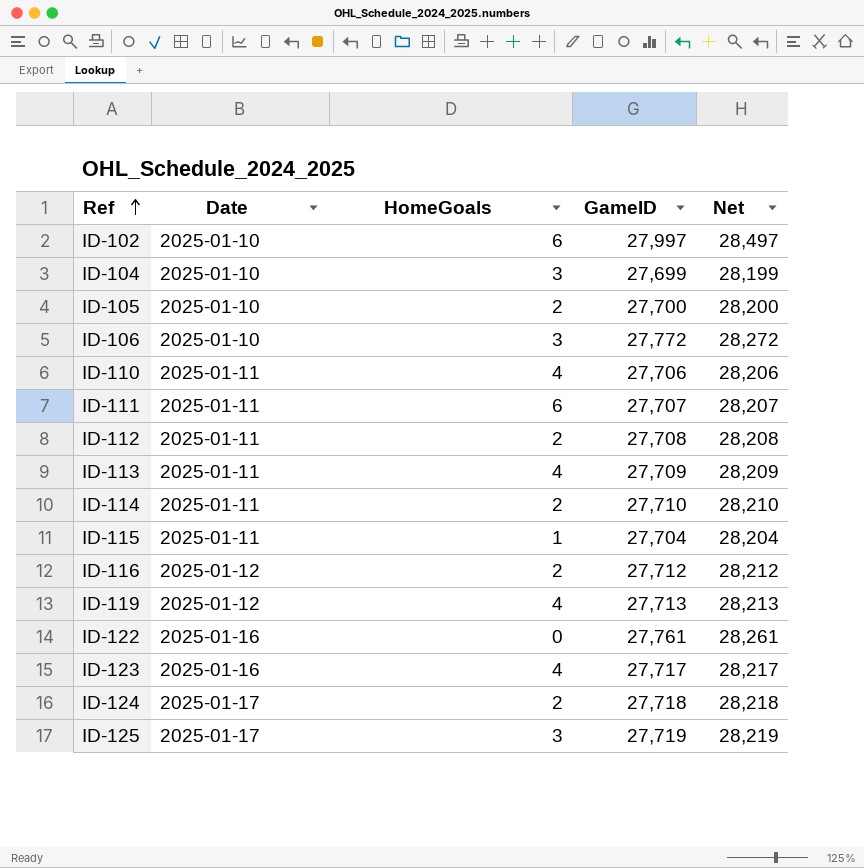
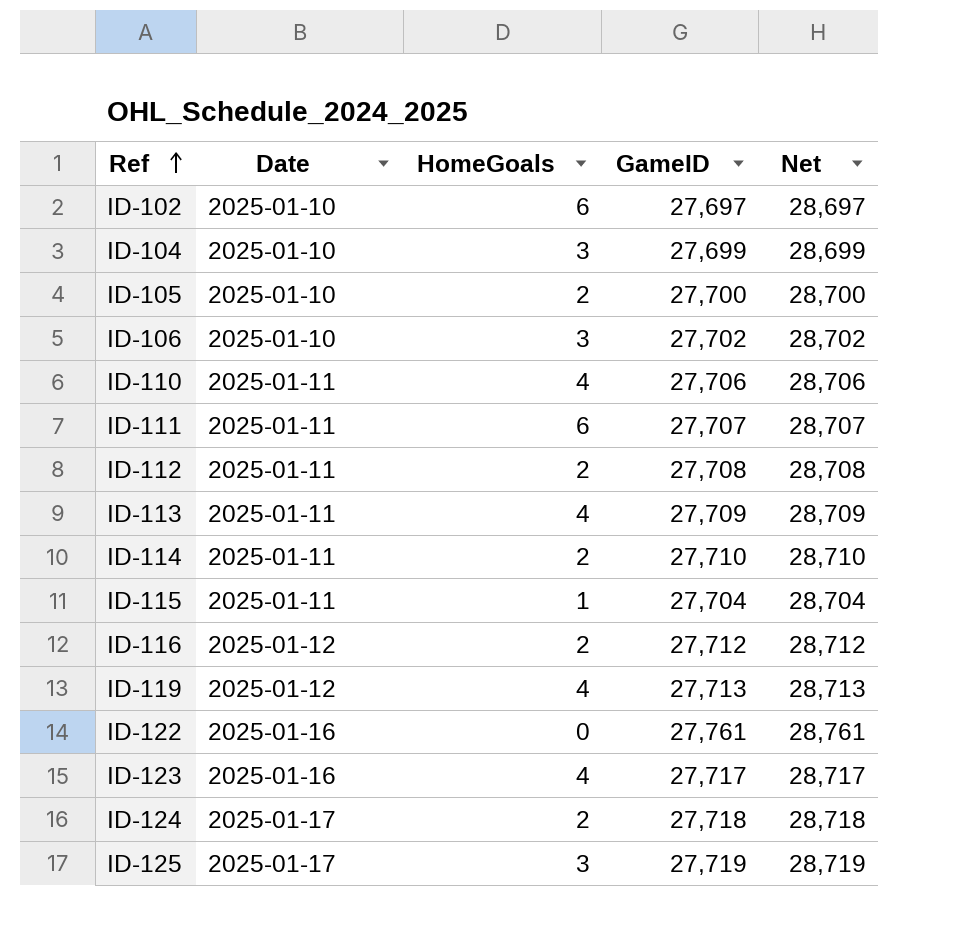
column Net | formula: [GameID] + 500 -> [GameID] + 1000
ID-102 | GameID: 27,997 -> 27,697
ID-106 | GameID: 27,772 -> 27,702

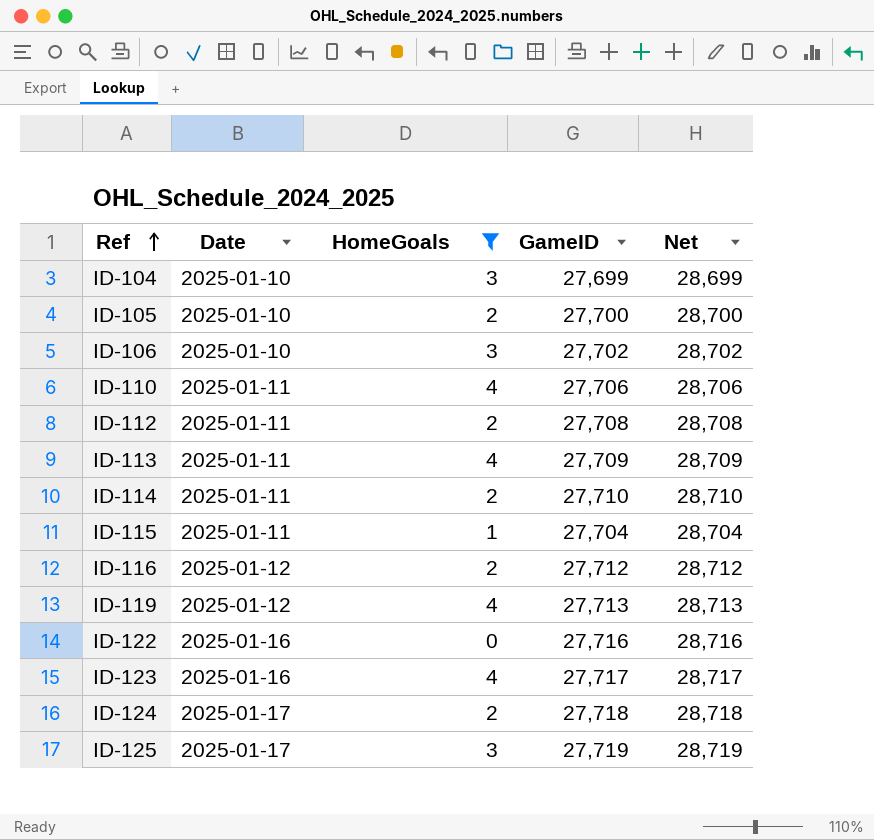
filter: none -> HomeGoals != 6
ID-122 | GameID: 27,761 -> 27,716
ID-122 | Net: 28,761 -> 28,716

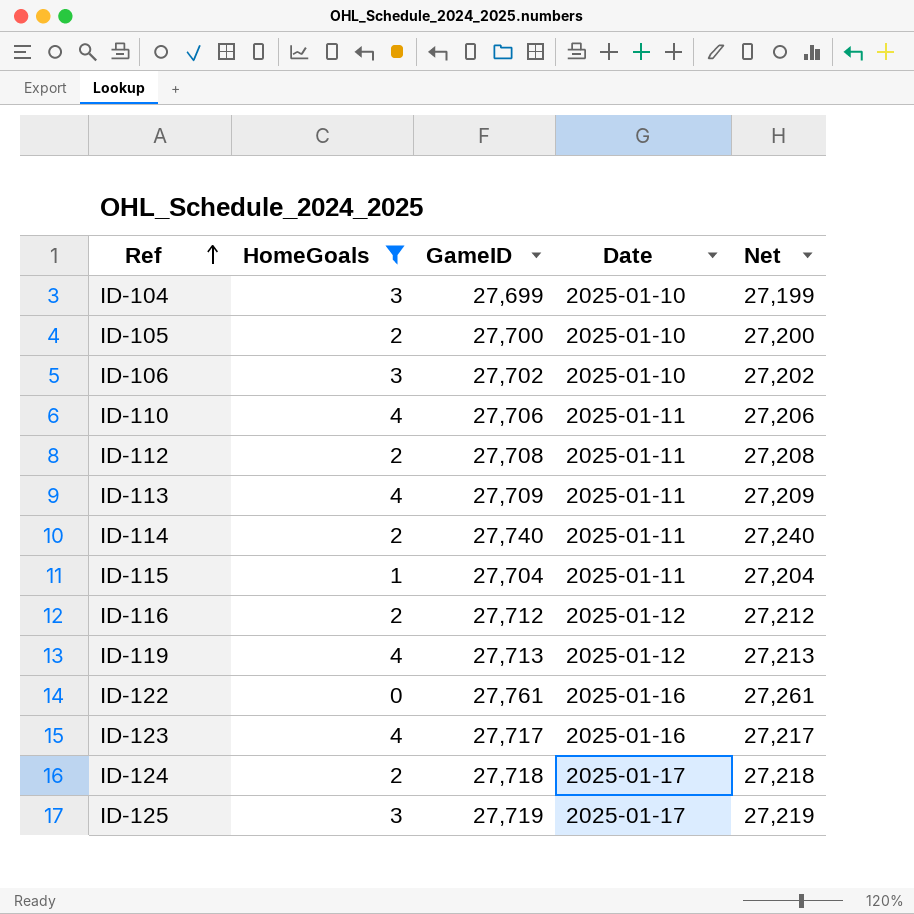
column Date | position: 2 -> 4
column Net | formula: [GameID] + 1000 -> [GameID] - 500
ID-114 | GameID: 27,710 -> 27,740
ID-122 | GameID: 27,716 -> 27,761

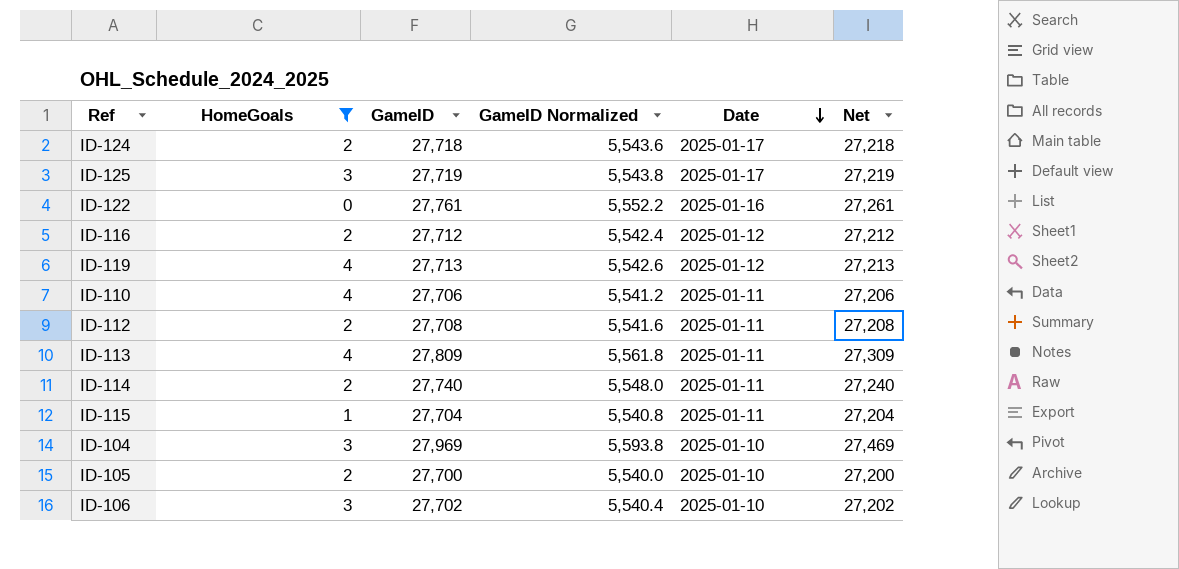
row order: Ref ascending -> Date descending
column GameID Normalized | formula: none -> [GameID] * 0.2
row ID-123: 4 | 27,717 | 2025-01-16 | 27,217 -> none
ID-113 | GameID: 27,709 -> 27,809
ID-113 | Net: 27,209 -> 27,309
ID-104 | GameID: 27,699 -> 27,969
ID-104 | Net: 27,199 -> 27,469

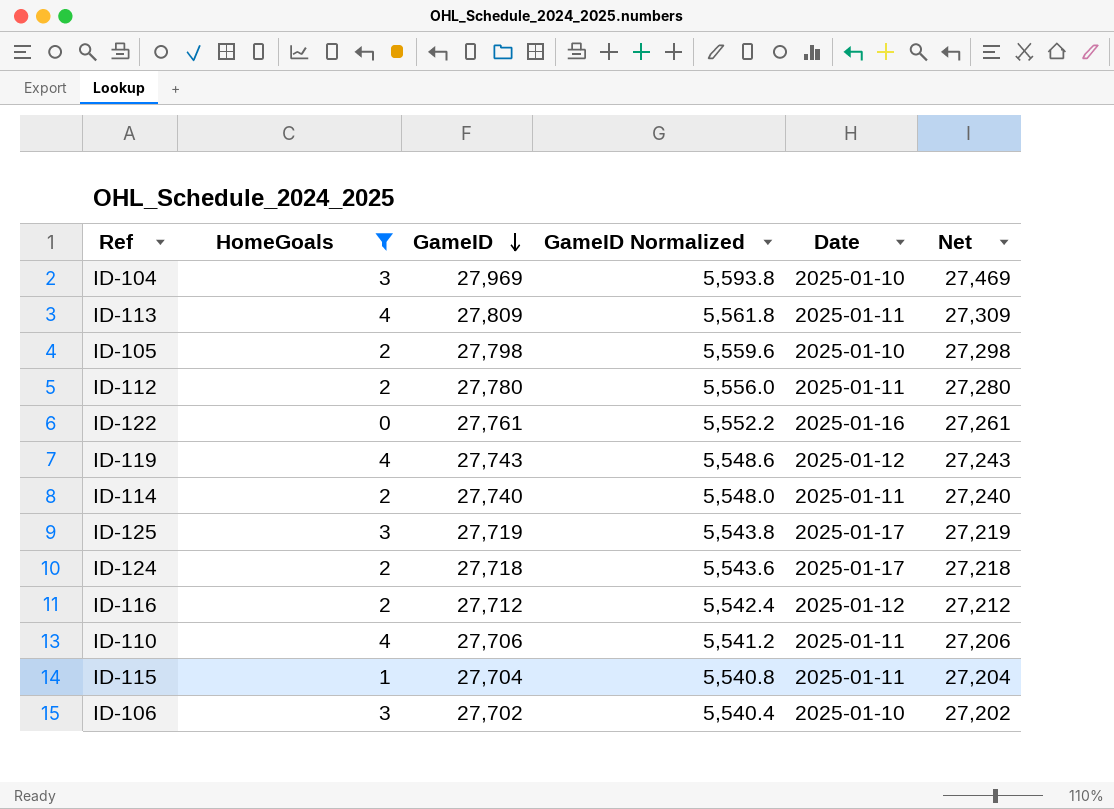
row order: Date descending -> GameID descending
ID-105 | GameID: 27,700 -> 27,798
ID-105 | GameID Normalized: 5,540.0 -> 5,559.6
ID-105 | Net: 27,200 -> 27,298
ID-112 | GameID: 27,708 -> 27,780
ID-112 | GameID Normalized: 5,541.6 -> 5,556.0
ID-112 | Net: 27,208 -> 27,280
ID-119 | GameID: 27,713 -> 27,743
ID-119 | GameID Normalized: 5,542.6 -> 5,548.6
ID-119 | Net: 27,213 -> 27,243

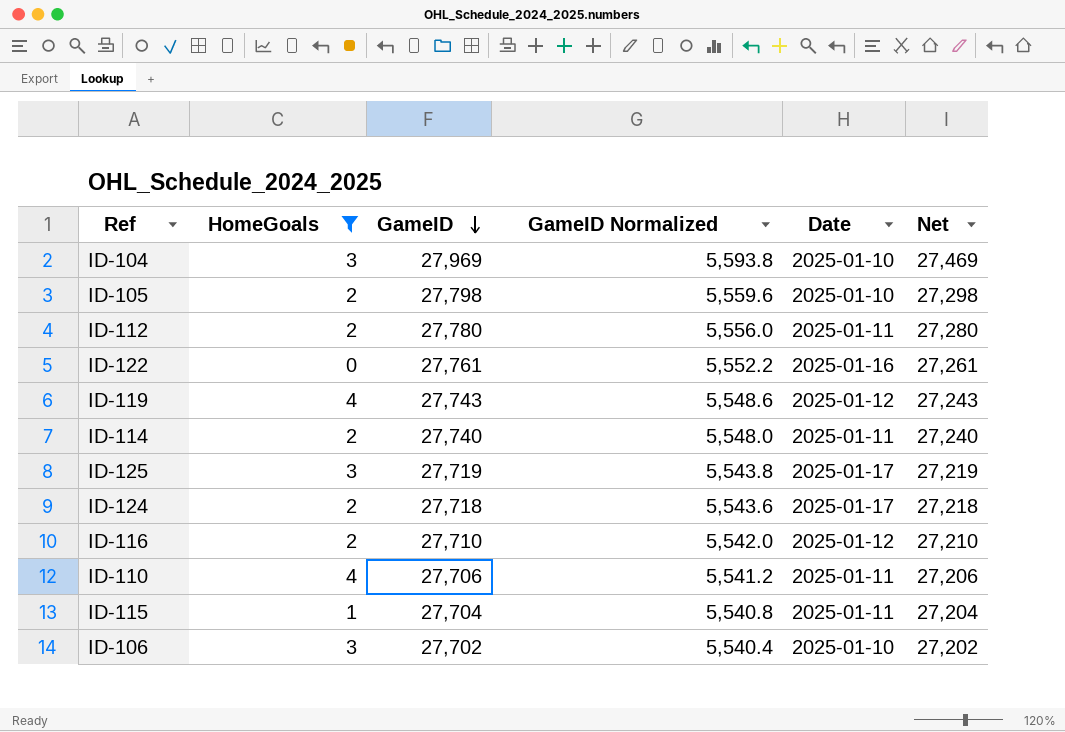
row ID-113: 4 | 27,809 | 5,561.8 | 2025-01-11 | 27,309 -> none
ID-116 | GameID: 27,712 -> 27,710
ID-116 | GameID Normalized: 5,542.4 -> 5,542.0
ID-116 | Net: 27,212 -> 27,210

